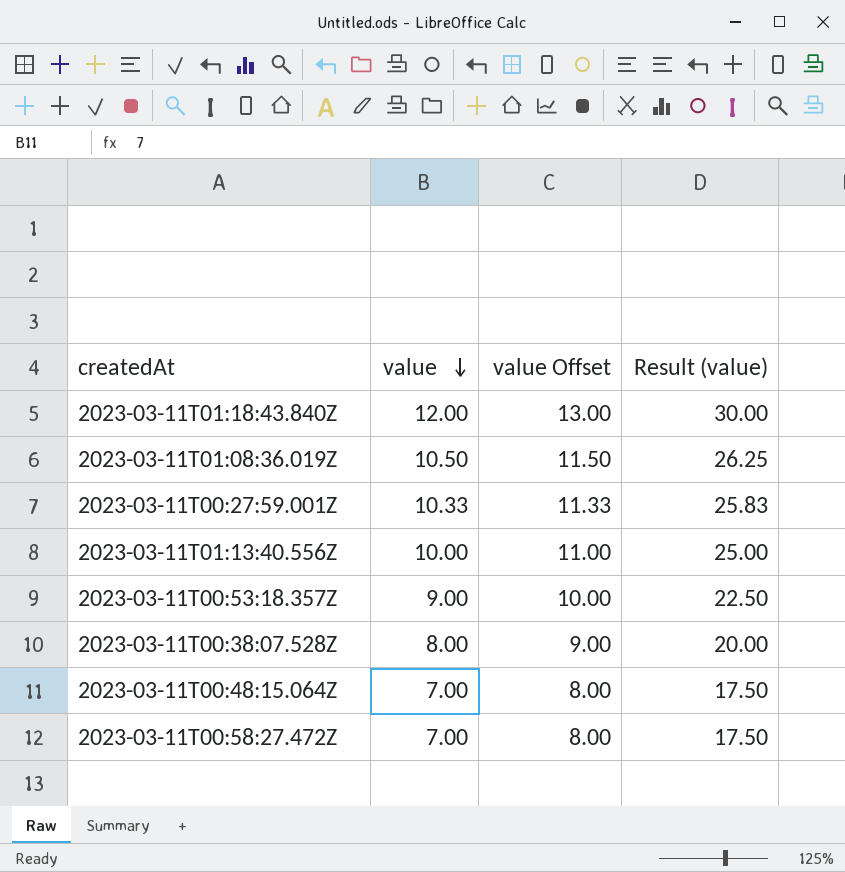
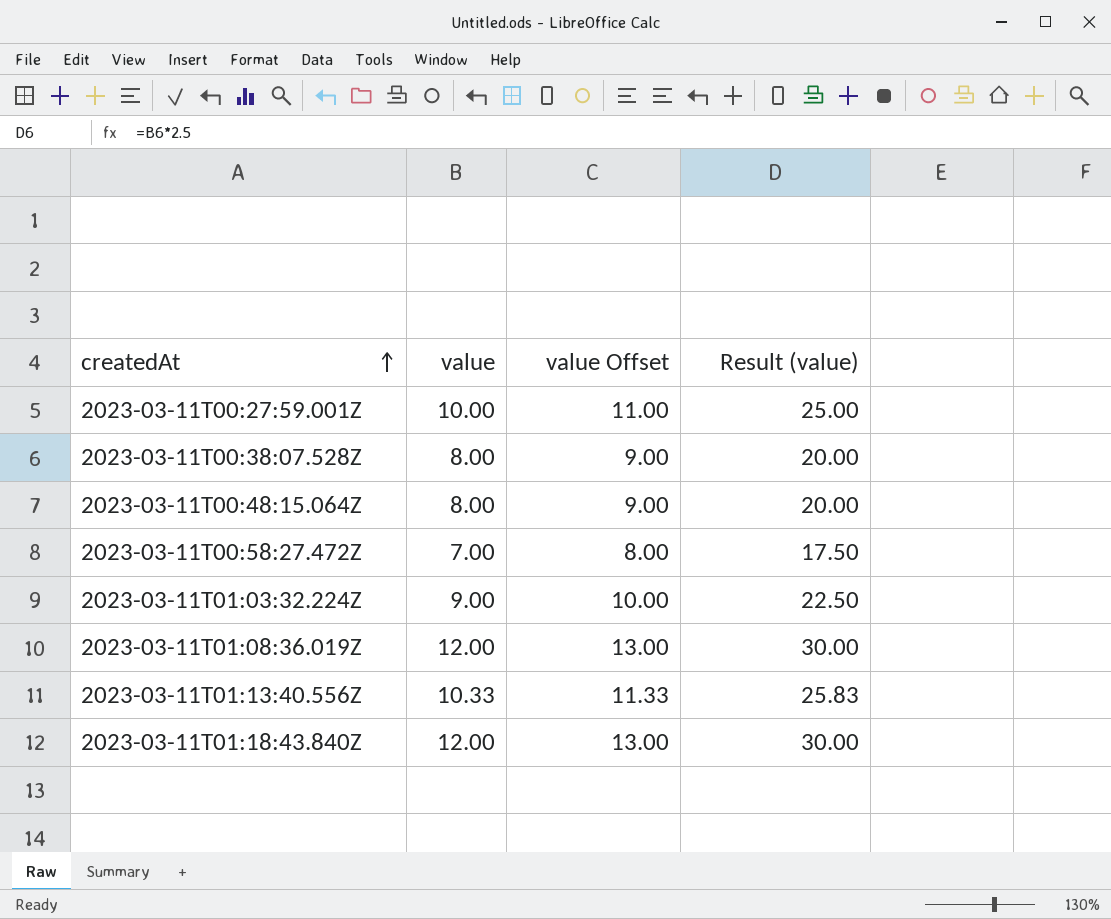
row order: value descending -> createdAt ascending
row 2023-03-11T00:53:18.357Z: 9.00 | 10.00 | 22.50 -> none
2023-03-11T00:27:59.001Z | value: 10.33 -> 10.00
2023-03-11T00:27:59.001Z | value Offset: 11.33 -> 11.00
2023-03-11T00:27:59.001Z | Result (value): 25.83 -> 25.00
2023-03-11T00:48:15.064Z | value: 7.00 -> 8.00
2023-03-11T00:48:15.064Z | value Offset: 8.00 -> 9.00
2023-03-11T00:48:15.064Z | Result (value): 17.50 -> 20.00
row 2023-03-11T01:03:32.224Z: none -> 9.00 | 10.00 | 22.50
2023-03-11T01:08:36.019Z | value: 10.50 -> 12.00
2023-03-11T01:08:36.019Z | value Offset: 11.50 -> 13.00
2023-03-11T01:08:36.019Z | Result (value): 26.25 -> 30.00
2023-03-11T01:13:40.556Z | value: 10.00 -> 10.33
2023-03-11T01:13:40.556Z | value Offset: 11.00 -> 11.33
2023-03-11T01:13:40.556Z | Result (value): 25.00 -> 25.83

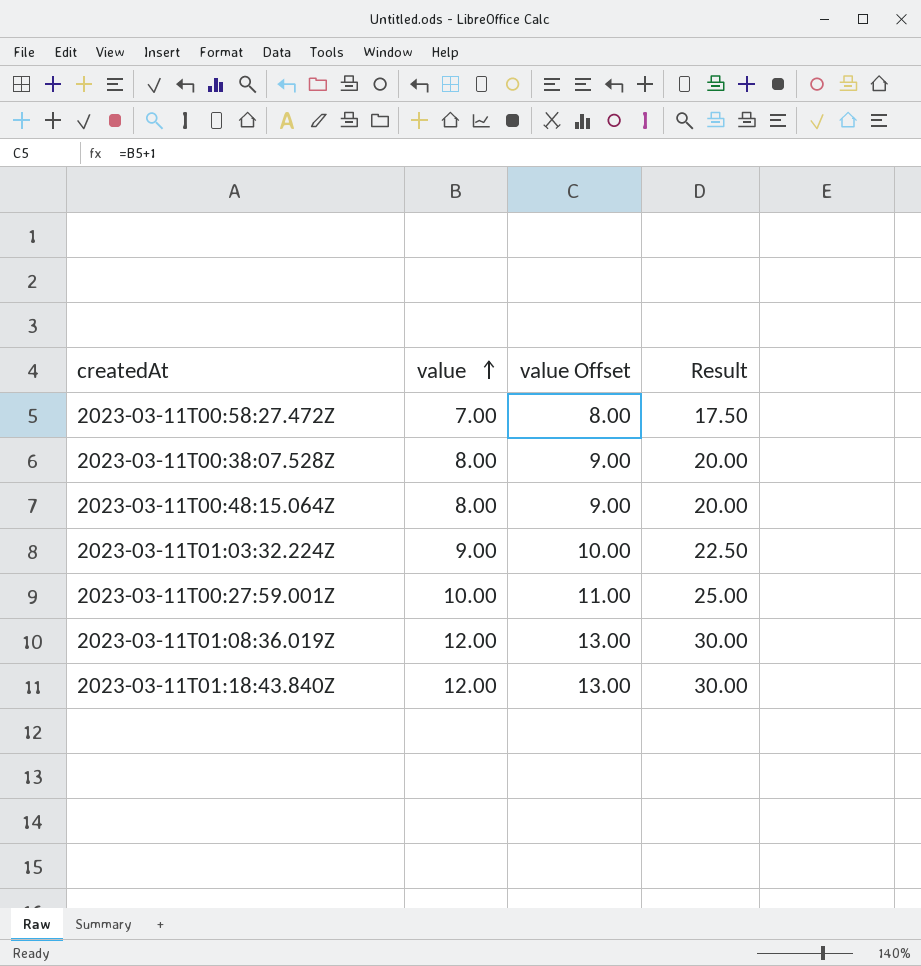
row order: createdAt ascending -> value ascending
column name: Result (value) -> Result
row 2023-03-11T01:13:40.556Z: 10.33 | 11.33 | 25.83 -> none

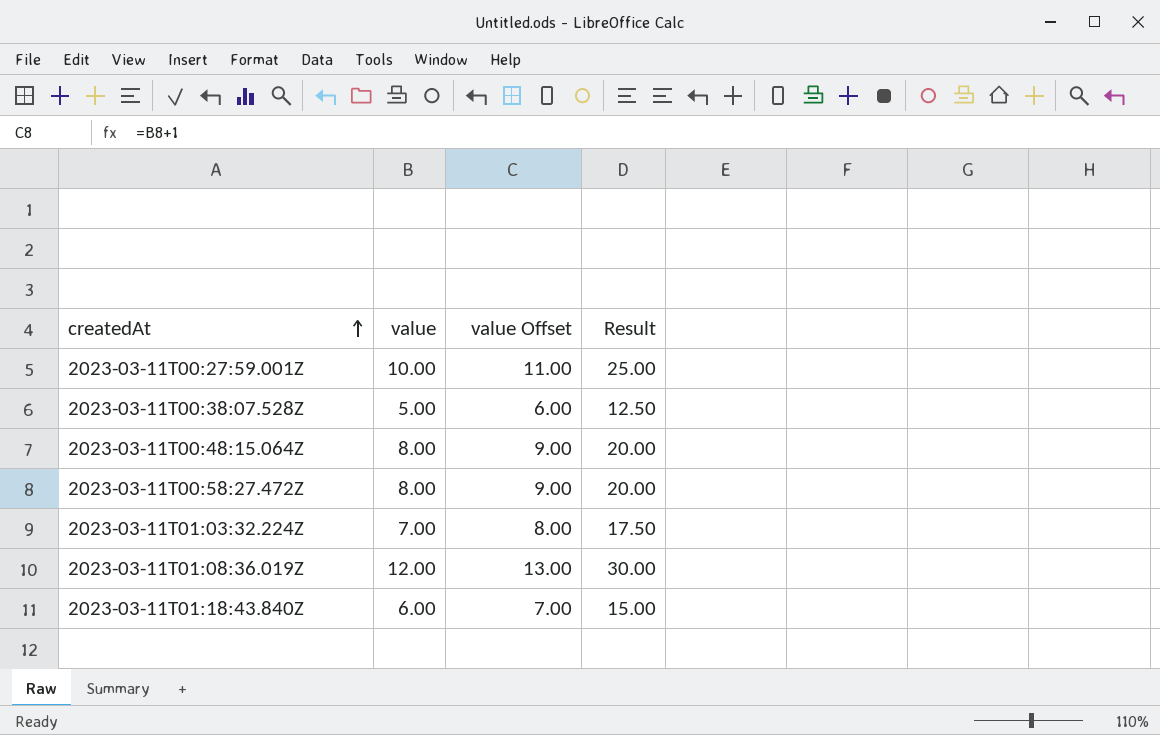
row order: value ascending -> createdAt ascending
2023-03-11T00:38:07.528Z | value: 8.00 -> 5.00
2023-03-11T00:38:07.528Z | value Offset: 9.00 -> 6.00
2023-03-11T00:38:07.528Z | Result: 20.00 -> 12.50
2023-03-11T00:58:27.472Z | value: 7.00 -> 8.00
2023-03-11T00:58:27.472Z | value Offset: 8.00 -> 9.00
2023-03-11T00:58:27.472Z | Result: 17.50 -> 20.00
2023-03-11T01:03:32.224Z | value: 9.00 -> 7.00
2023-03-11T01:03:32.224Z | value Offset: 10.00 -> 8.00
2023-03-11T01:03:32.224Z | Result: 22.50 -> 17.50
2023-03-11T01:18:43.840Z | value: 12.00 -> 6.00
2023-03-11T01:18:43.840Z | value Offset: 13.00 -> 7.00
2023-03-11T01:18:43.840Z | Result: 30.00 -> 15.00

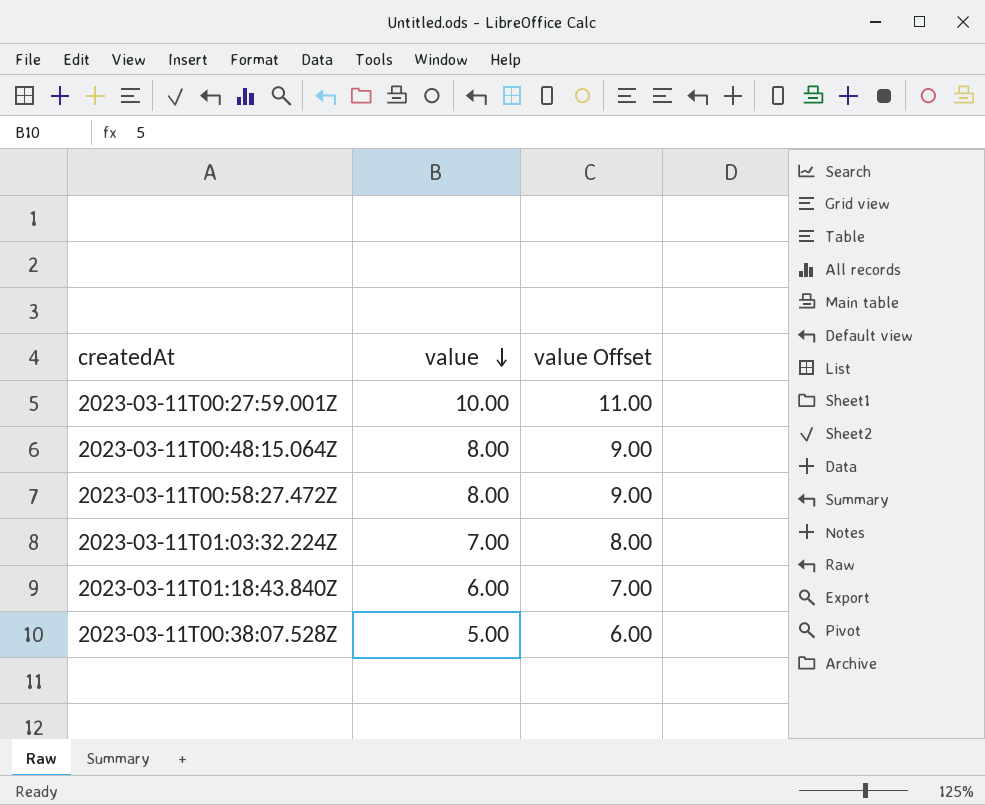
row order: createdAt ascending -> value descending
column Result | formula: [value] * 2.5 -> none
row 2023-03-11T01:08:36.019Z: 12.00 | 13.00 | 30.00 -> none

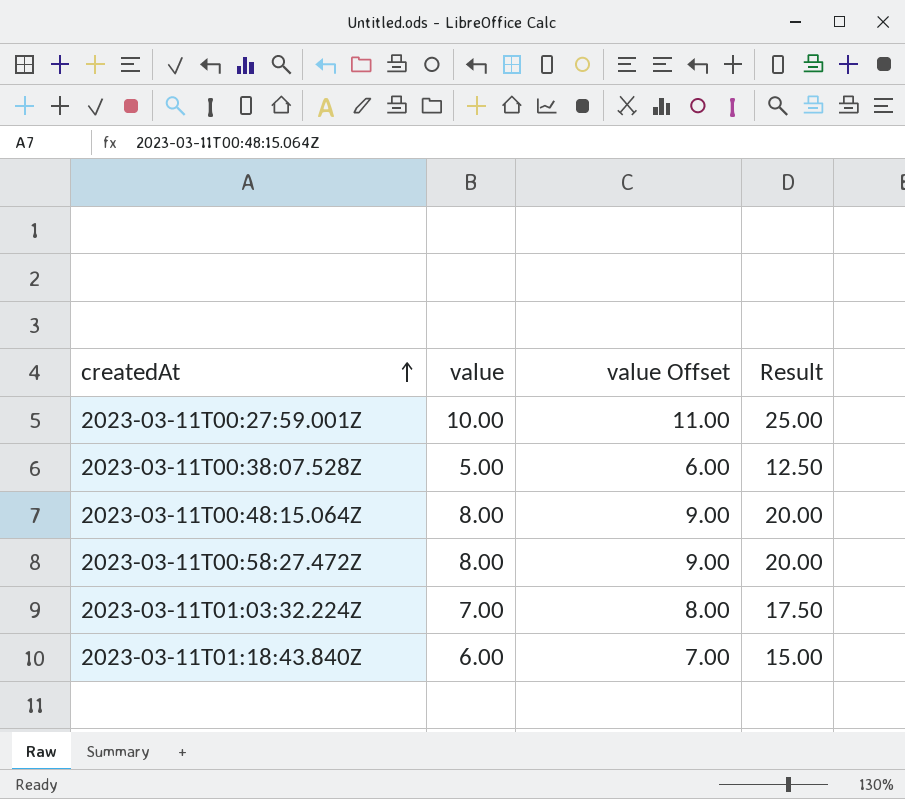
row order: value descending -> createdAt ascending
column Result | formula: none -> [value] * 2.5

